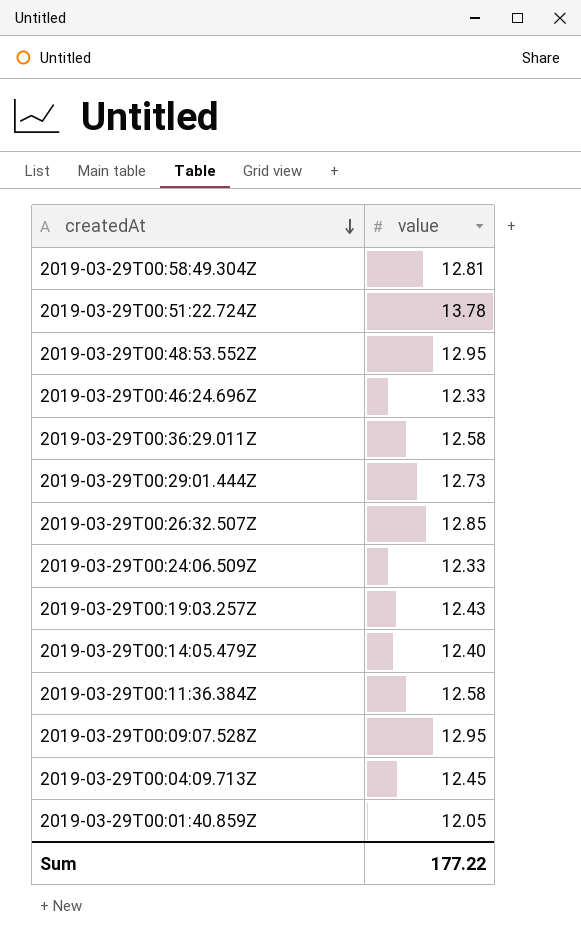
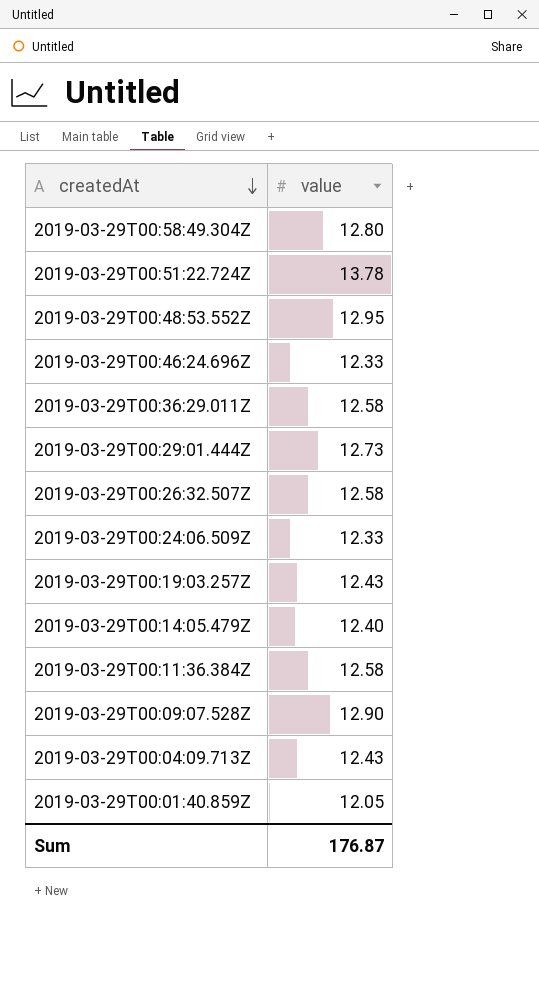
2019-03-29T00:58:49.304Z | value: 12.81 -> 12.80
2019-03-29T00:26:32.507Z | value: 12.85 -> 12.58
2019-03-29T00:09:07.528Z | value: 12.95 -> 12.90
2019-03-29T00:04:09.713Z | value: 12.45 -> 12.43
Sum | value: 177.22 -> 176.87

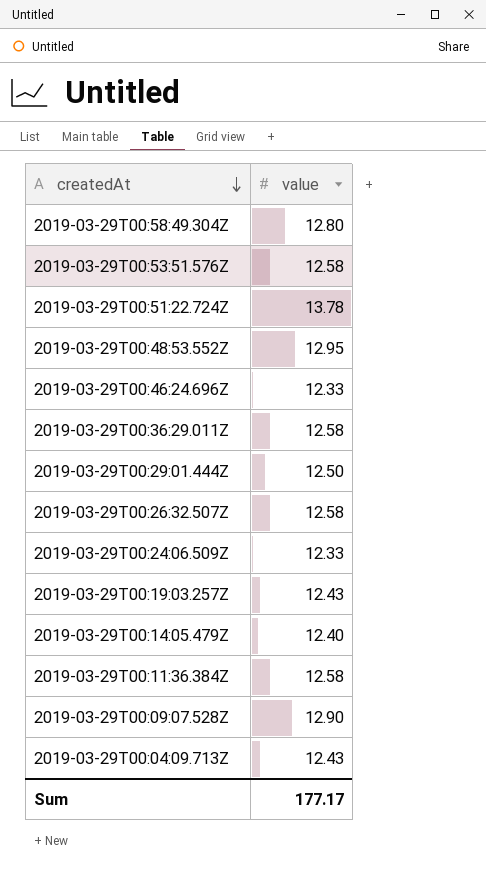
row 2019-03-29T00:01:40.859Z: 12.05 -> none
row 2019-03-29T00:53:51.576Z: none -> 12.58
2019-03-29T00:29:01.444Z | value: 12.73 -> 12.50
Sum | value: 176.87 -> 177.17

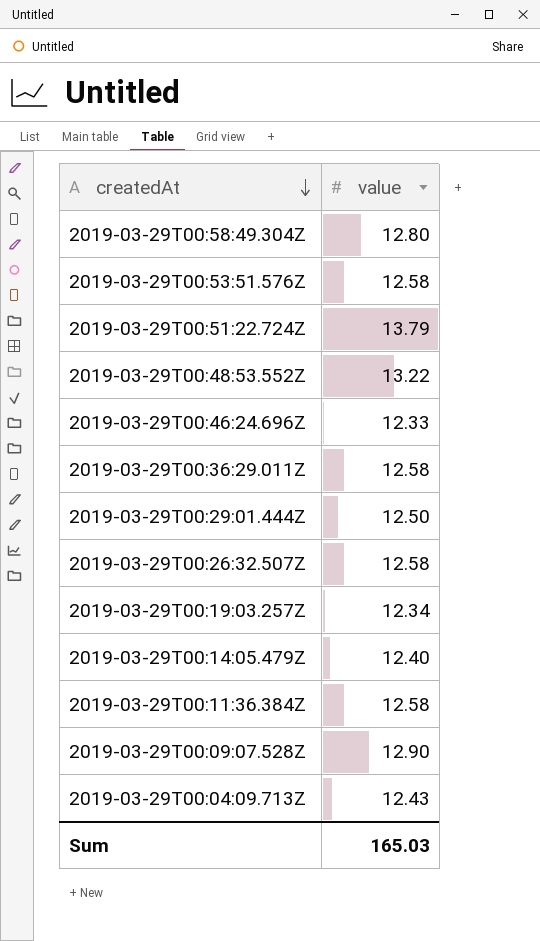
row 2019-03-29T00:24:06.509Z: 12.33 -> none
2019-03-29T00:51:22.724Z | value: 13.78 -> 13.79
2019-03-29T00:48:53.552Z | value: 12.95 -> 13.22
2019-03-29T00:19:03.257Z | value: 12.43 -> 12.34
Sum | value: 177.17 -> 165.03

